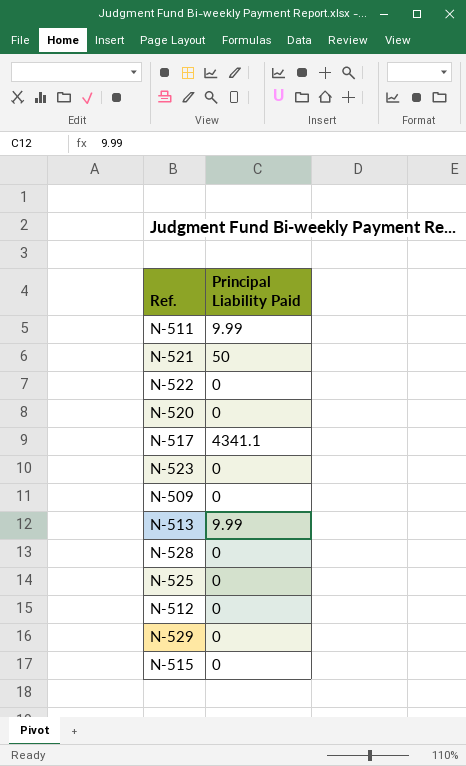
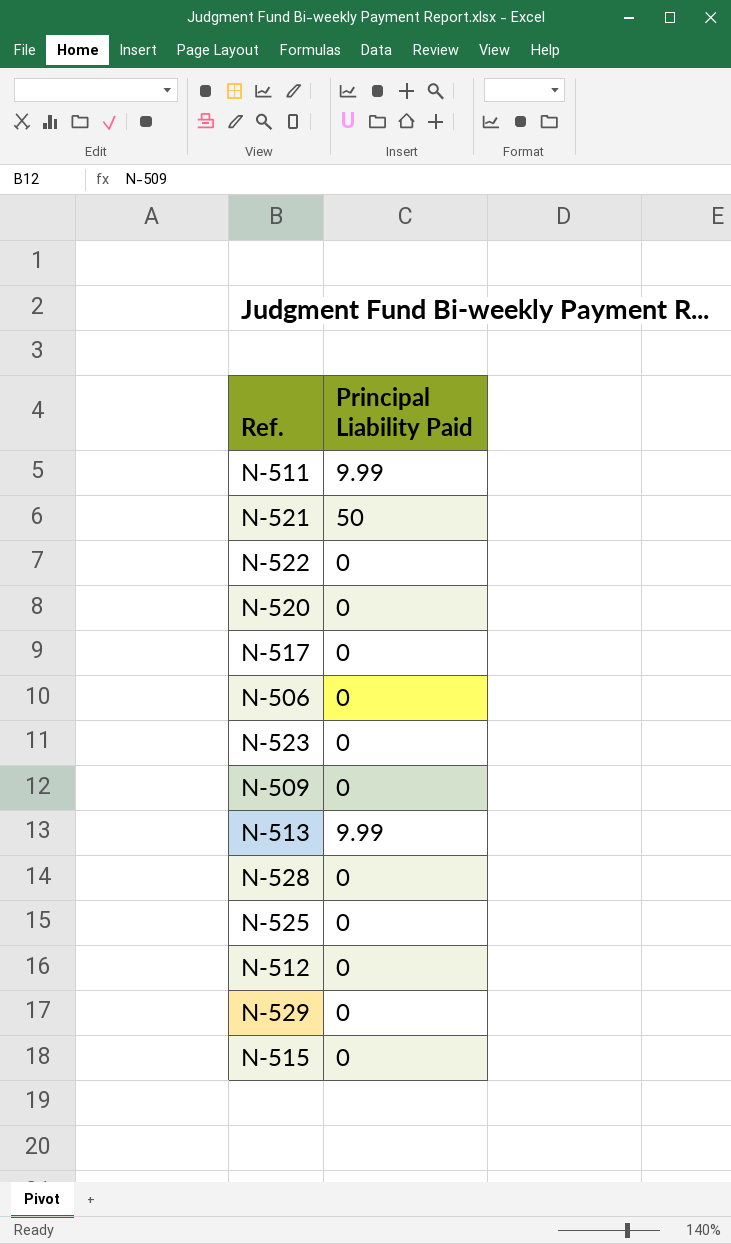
N-517 | Principal Liability Paid: 4341.1 -> 0
row N-506: none -> 0

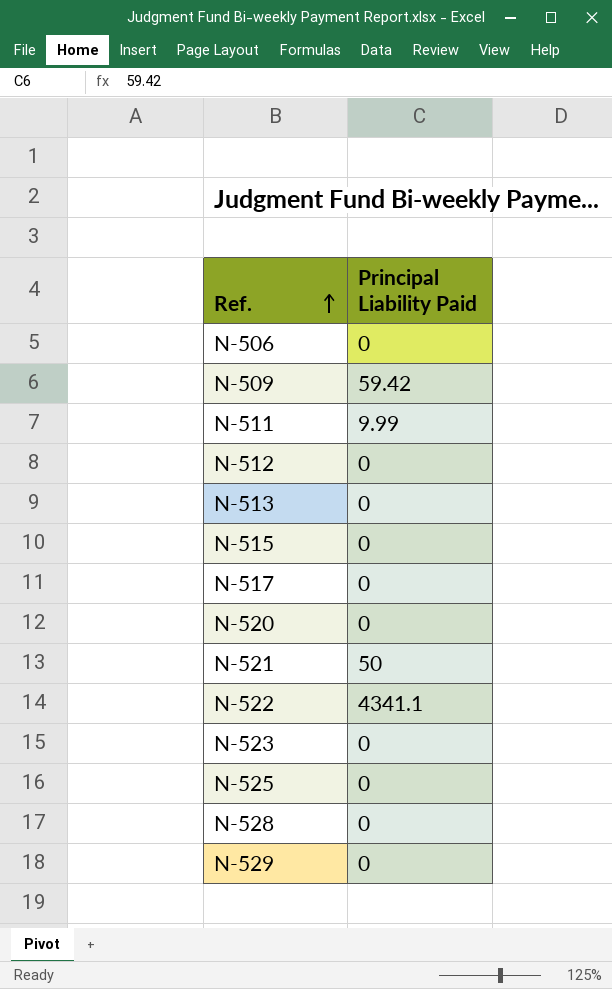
row order: none -> Ref. ascending
N-509 | Principal Liability Paid: 0 -> 59.42
N-513 | Principal Liability Paid: 9.99 -> 0
N-522 | Principal Liability Paid: 0 -> 4341.1

